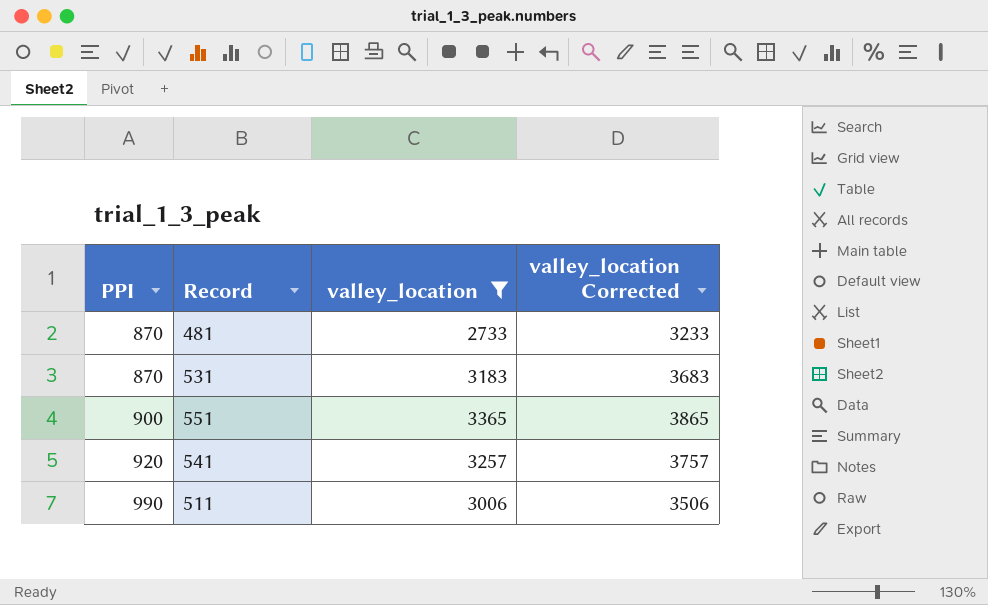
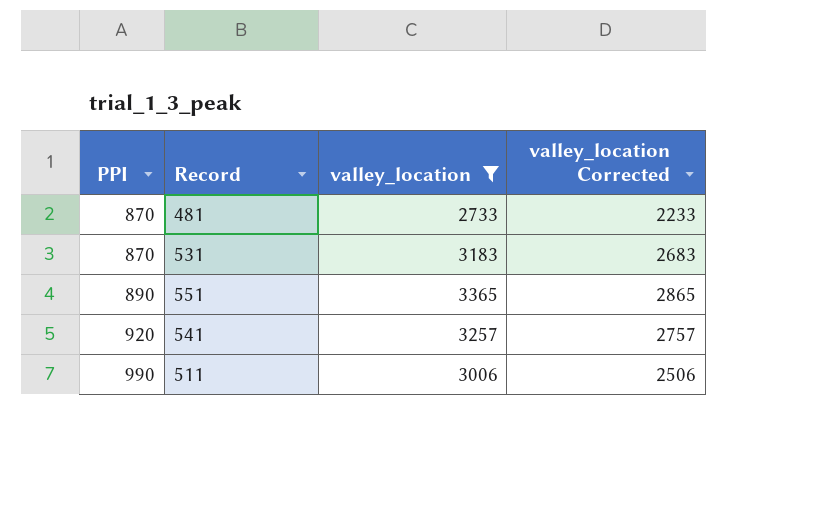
column valley_location Corrected | formula: [valley_location] + 500 -> [valley_location] - 500
551 | PPI: 900 -> 890

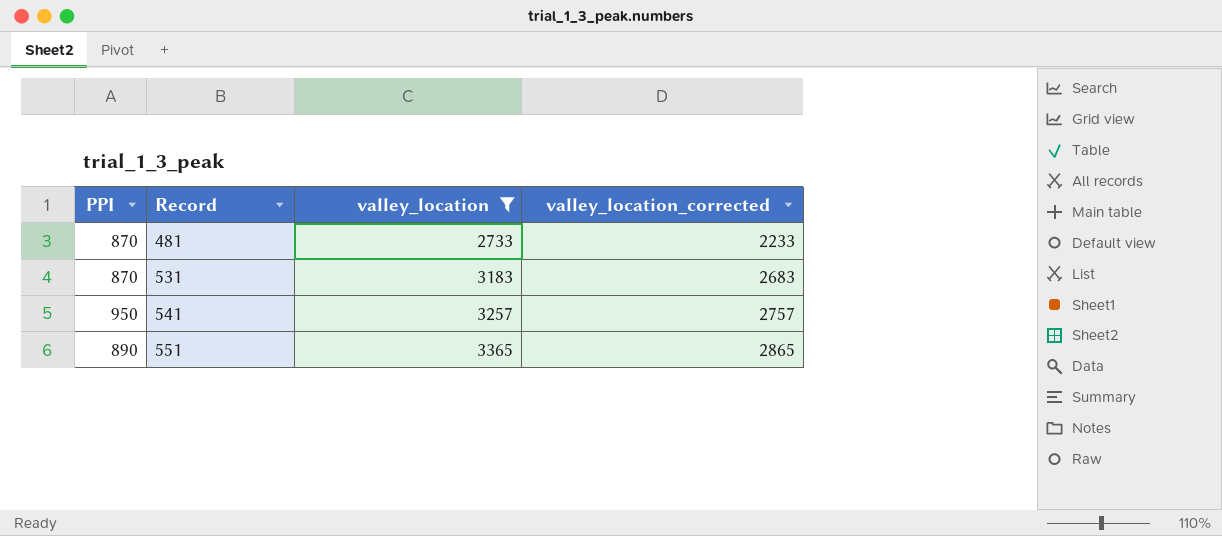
row order: PPI ascending -> Record ascending
column name: valley_location Corrected -> valley_location_corrected
row 511: 990 | 3006 | 2506 -> none
541 | PPI: 920 -> 950

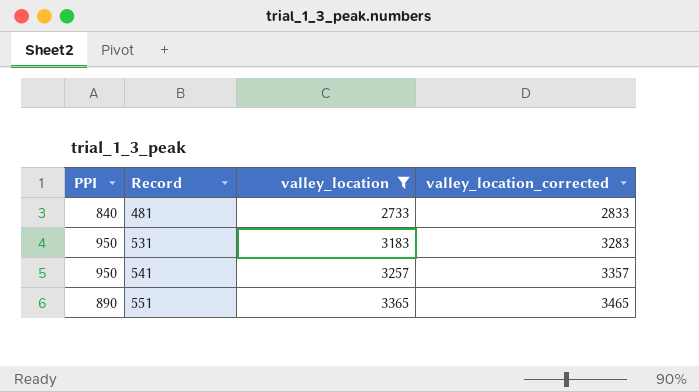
column valley_location_corrected | formula: [valley_location] - 500 -> [valley_location] + 100
481 | PPI: 870 -> 840
531 | PPI: 870 -> 950

